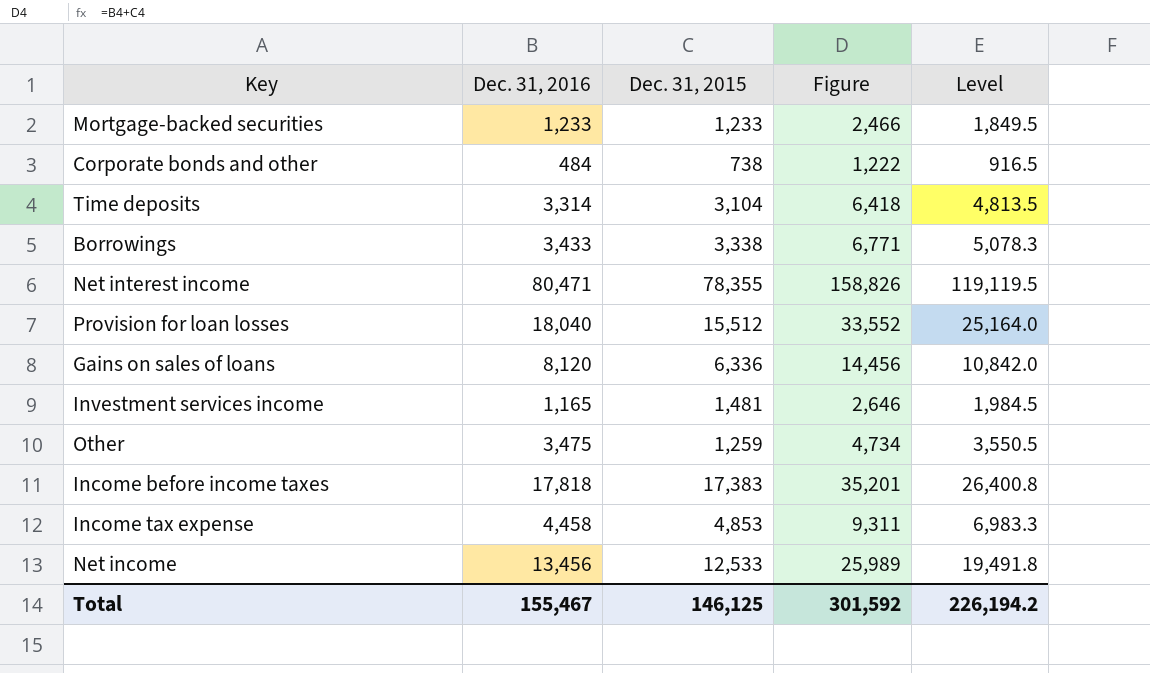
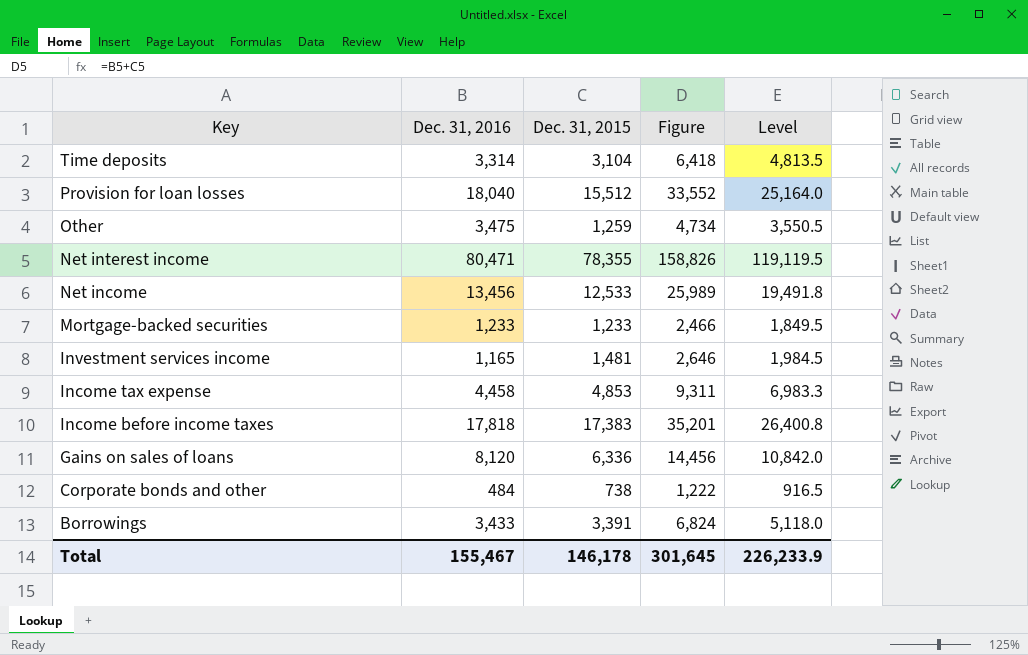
row order: none -> Key descending
Borrowings | Dec. 31, 2015: 3,338 -> 3,391
Borrowings | Figure: 6,771 -> 6,824
Borrowings | Level: 5,078.3 -> 5,118.0
Total | Dec. 31, 2015: 146,125 -> 146,178
Total | Figure: 301,592 -> 301,645
Total | Level: 226,194.2 -> 226,233.9

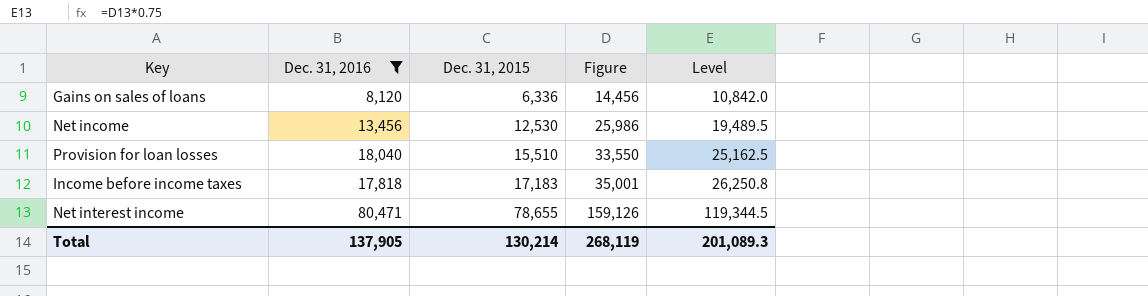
filter: none -> Dec. 31, 2016 >= 8,120
row order: Key descending -> Dec. 31, 2015 ascending
Net income | Dec. 31, 2015: 12,533 -> 12,530
Net income | Figure: 25,989 -> 25,986
Net income | Level: 19,491.8 -> 19,489.5
Provision for loan losses | Dec. 31, 2015: 15,512 -> 15,510
Provision for loan losses | Figure: 33,552 -> 33,550
Provision for loan losses | Level: 25,164.0 -> 25,162.5
Income before income taxes | Dec. 31, 2015: 17,383 -> 17,183
Income before income taxes | Figure: 35,201 -> 35,001
Income before income taxes | Level: 26,400.8 -> 26,250.8
Net interest income | Dec. 31, 2015: 78,355 -> 78,655
Net interest income | Figure: 158,826 -> 159,126
Net interest income | Level: 119,119.5 -> 119,344.5
Total | Dec. 31, 2016: 155,467 -> 137,905
Total | Dec. 31, 2015: 146,178 -> 130,214
Total | Figure: 301,645 -> 268,119
Total | Level: 226,233.9 -> 201,089.3

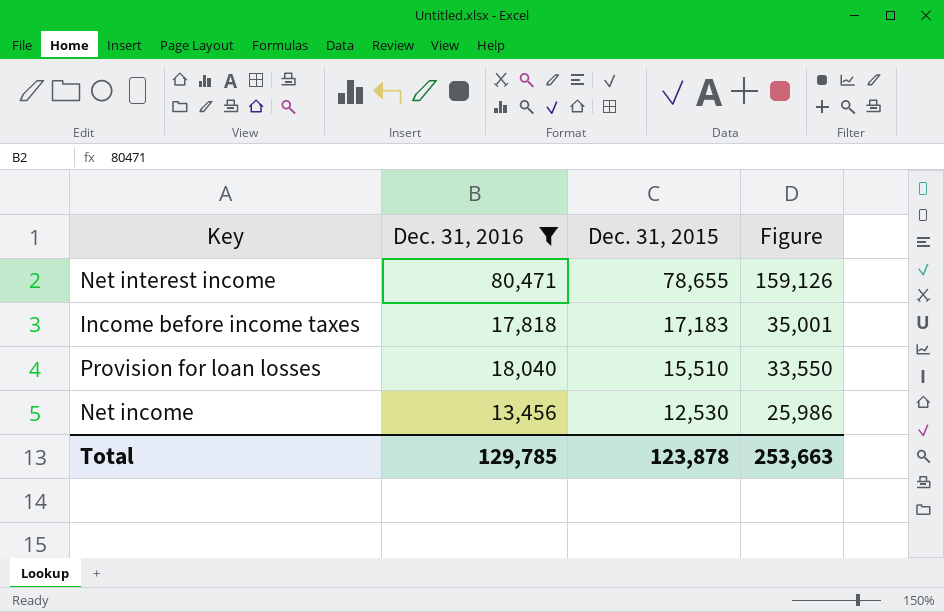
row order: Dec. 31, 2015 ascending -> Dec. 31, 2015 descending
column Level | formula: [Figure] * 0.75 -> none
row Gains on sales of loans: 8,120 | 6,336 | 14,456 | 10,842.0 -> none
Total | Dec. 31, 2016: 137,905 -> 129,785
Total | Dec. 31, 2015: 130,214 -> 123,878
Total | Figure: 268,119 -> 253,663

